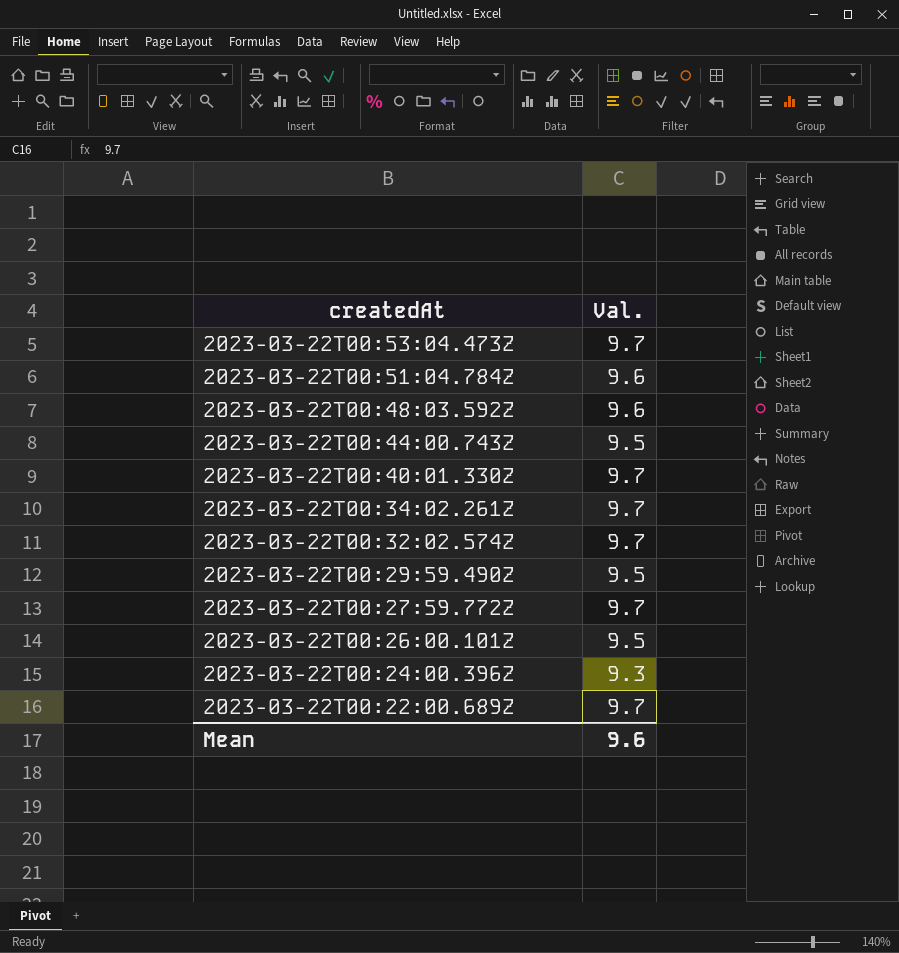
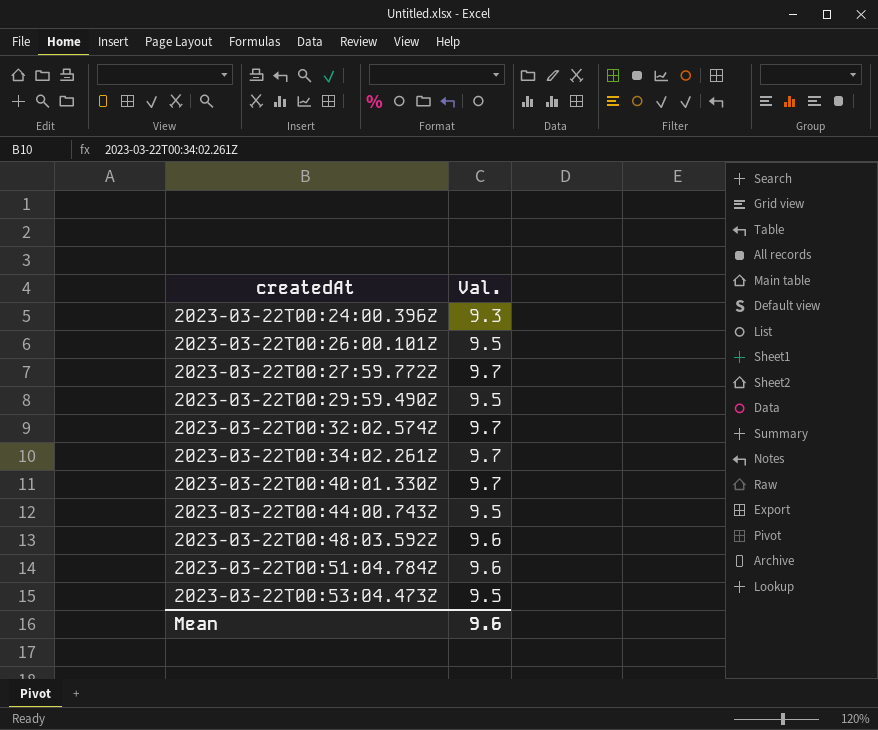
row order: createdAt descending -> createdAt ascending
row 2023-03-22T00:22:00.689Z: 9.7 -> none
2023-03-22T00:53:04.473Z | Val.: 9.7 -> 9.5

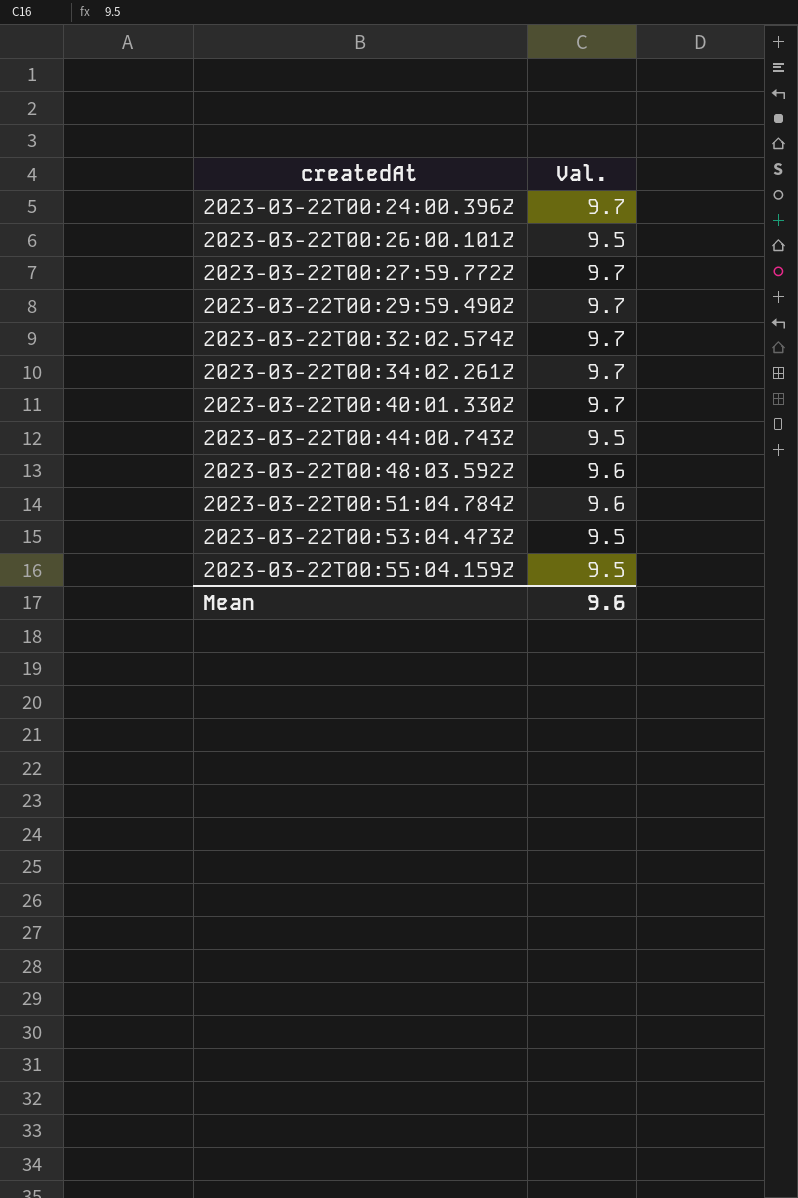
2023-03-22T00:24:00.396Z | Val.: 9.3 -> 9.7
2023-03-22T00:29:59.490Z | Val.: 9.5 -> 9.7
row 2023-03-22T00:55:04.159Z: none -> 9.5

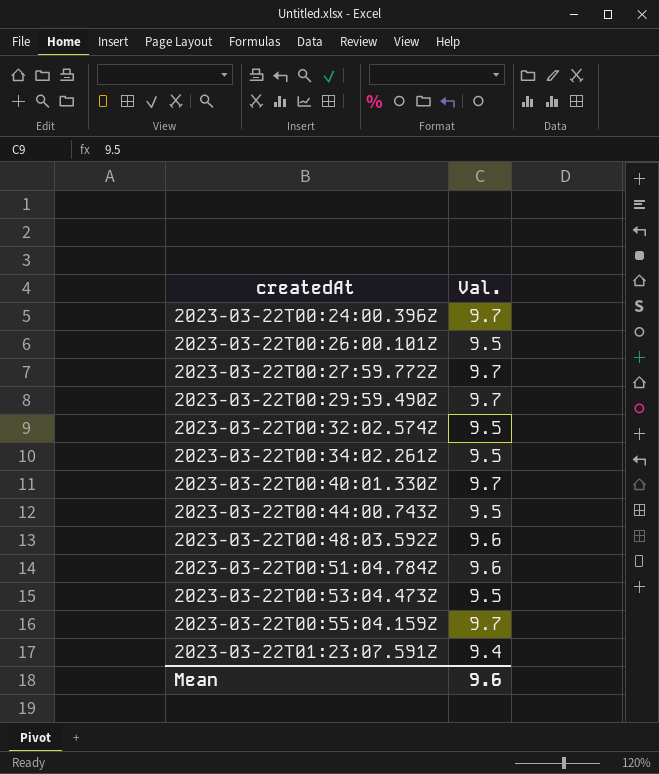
2023-03-22T00:32:02.574Z | Val.: 9.7 -> 9.5
2023-03-22T00:34:02.261Z | Val.: 9.7 -> 9.5
2023-03-22T00:55:04.159Z | Val.: 9.5 -> 9.7
row 2023-03-22T01:23:07.591Z: none -> 9.4

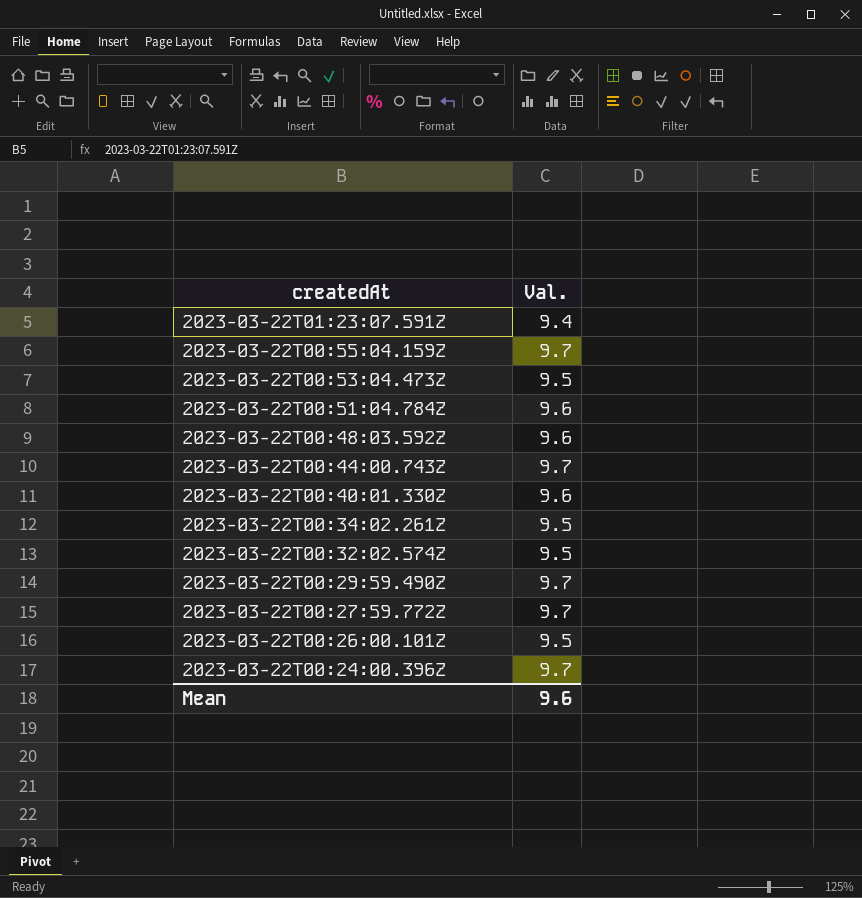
row order: createdAt ascending -> createdAt descending
2023-03-22T00:44:00.743Z | Val.: 9.5 -> 9.7
2023-03-22T00:40:01.330Z | Val.: 9.7 -> 9.6

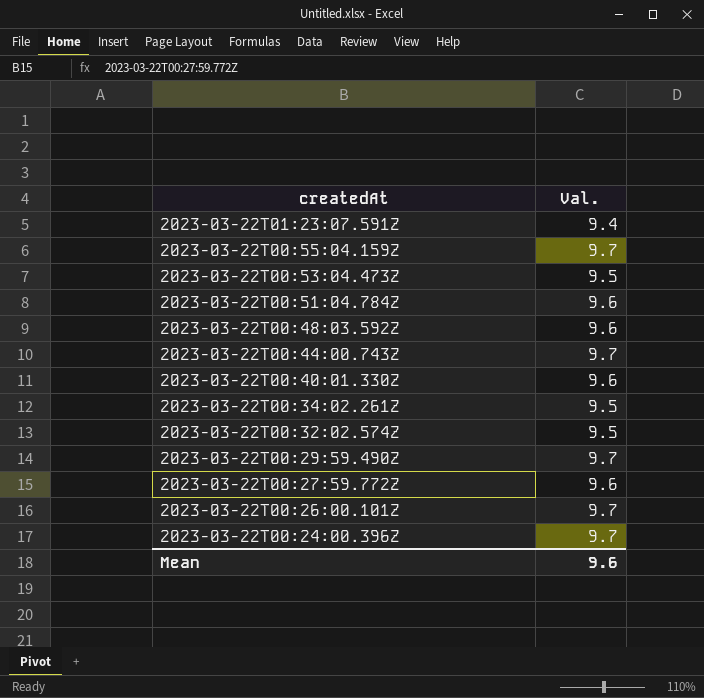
2023-03-22T00:27:59.772Z | Val.: 9.7 -> 9.6
2023-03-22T00:26:00.101Z | Val.: 9.5 -> 9.7

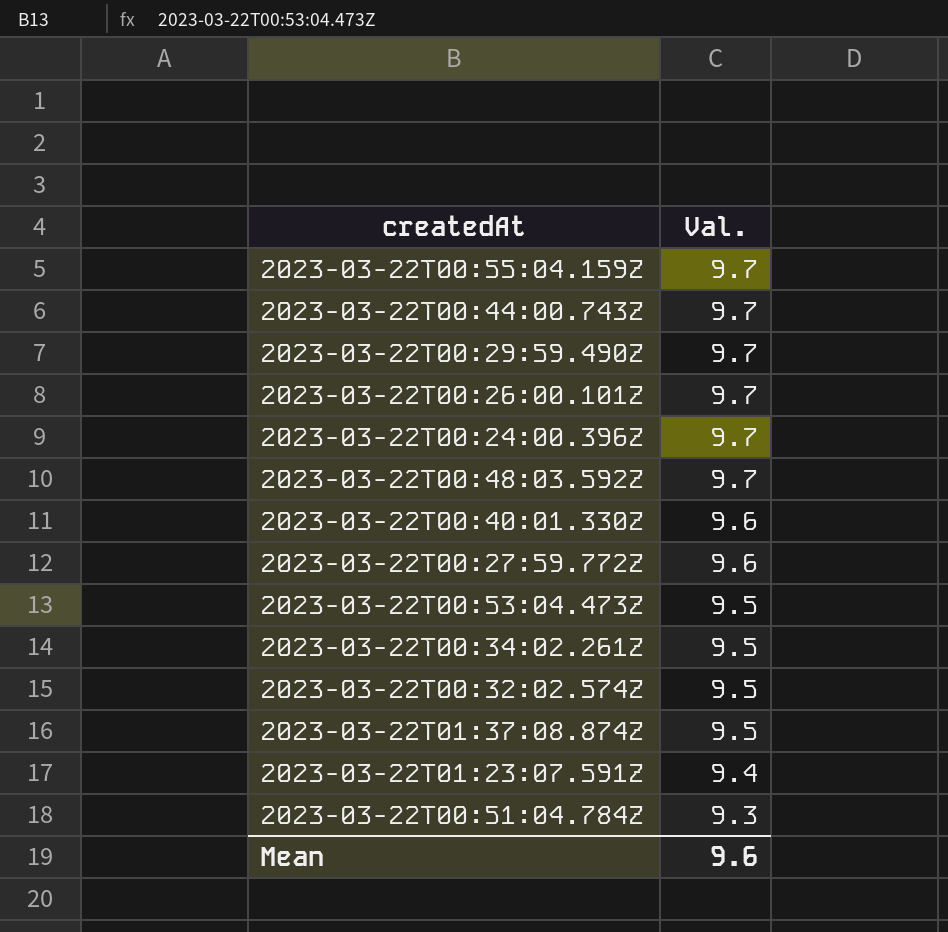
row order: createdAt descending -> Val. descending
2023-03-22T00:48:03.592Z | Val.: 9.6 -> 9.7
row 2023-03-22T01:37:08.874Z: none -> 9.5
2023-03-22T00:51:04.784Z | Val.: 9.6 -> 9.3

